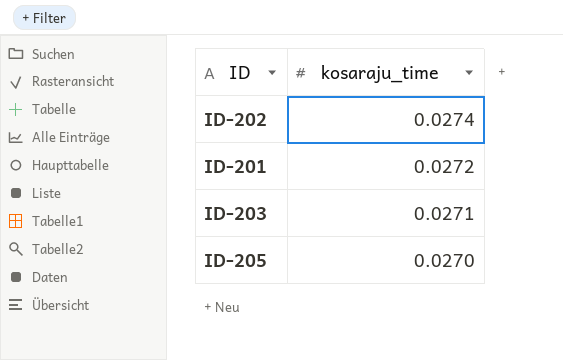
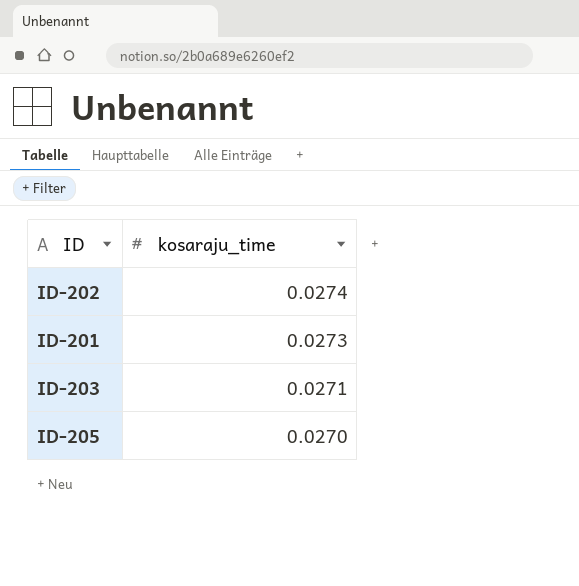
ID-201 | kosaraju_time: 0.0272 -> 0.0273

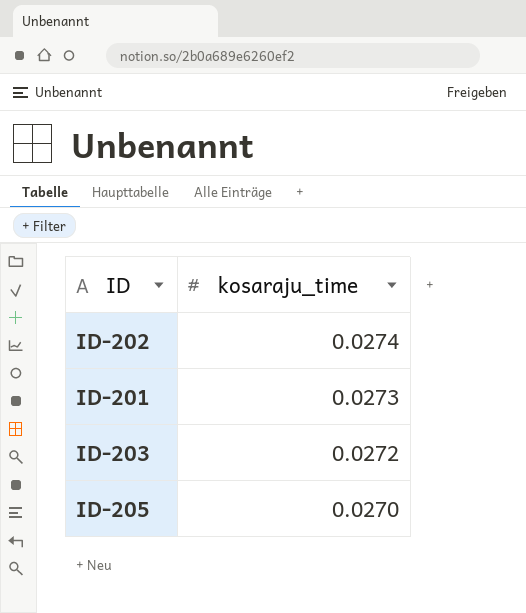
ID-203 | kosaraju_time: 0.0271 -> 0.0272

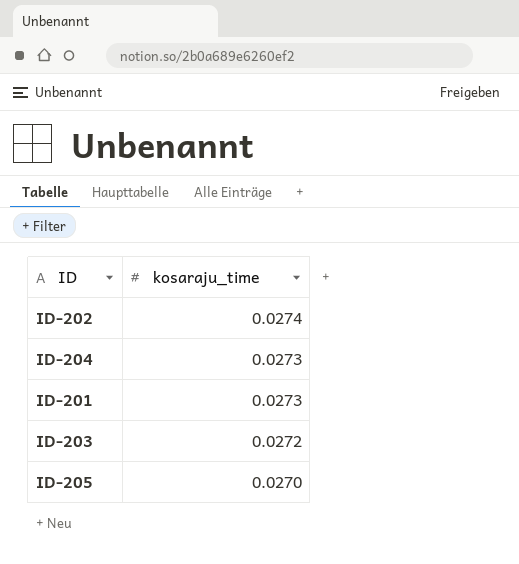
row ID-204: none -> 0.0273

